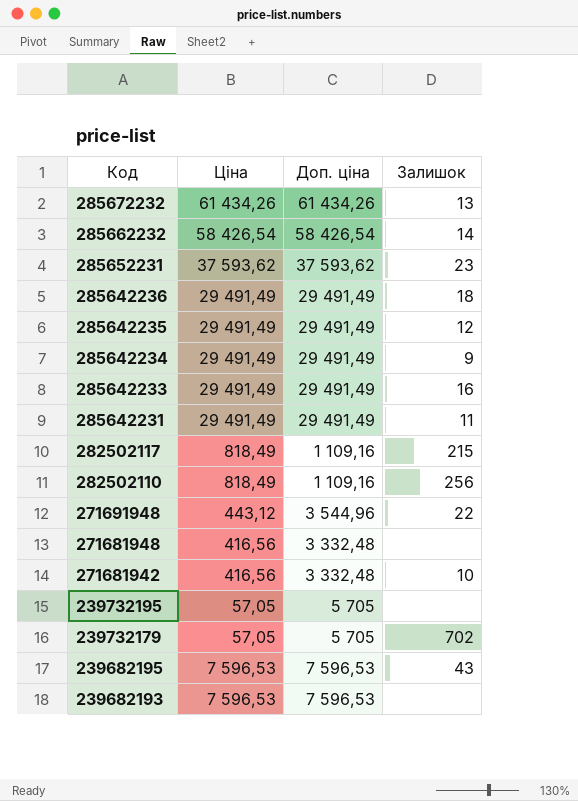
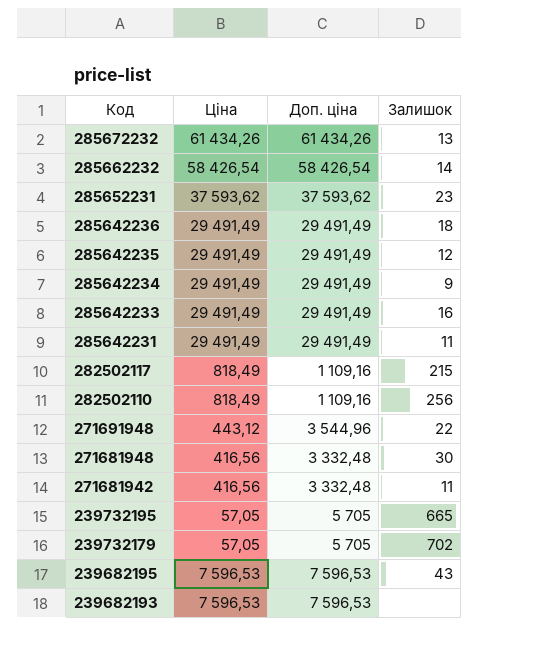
271681948 | Залишок: none -> 30
271681942 | Залишок: 10 -> 11
239732195 | Залишок: none -> 665

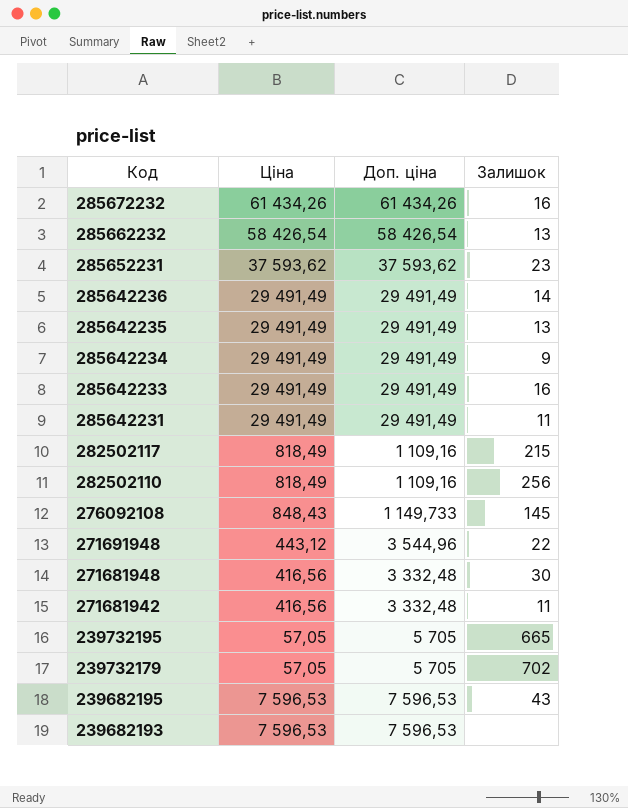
285672232 | Залишок: 13 -> 16
285662232 | Залишок: 14 -> 13
285642236 | Залишок: 18 -> 14
285642235 | Залишок: 12 -> 13
row 276092108: none -> 848,43 | 1 149,733 | 145

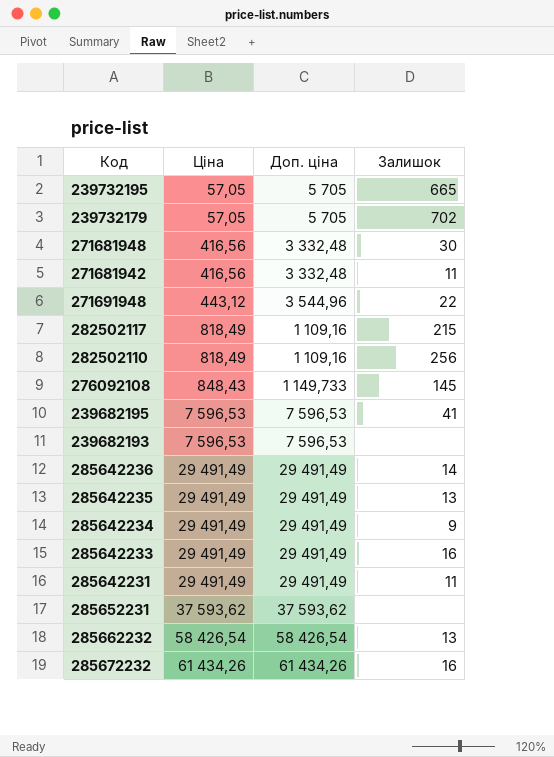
row order: Код descending -> Ціна ascending
239682195 | Залишок: 43 -> 41
285652231 | Залишок: 23 -> none

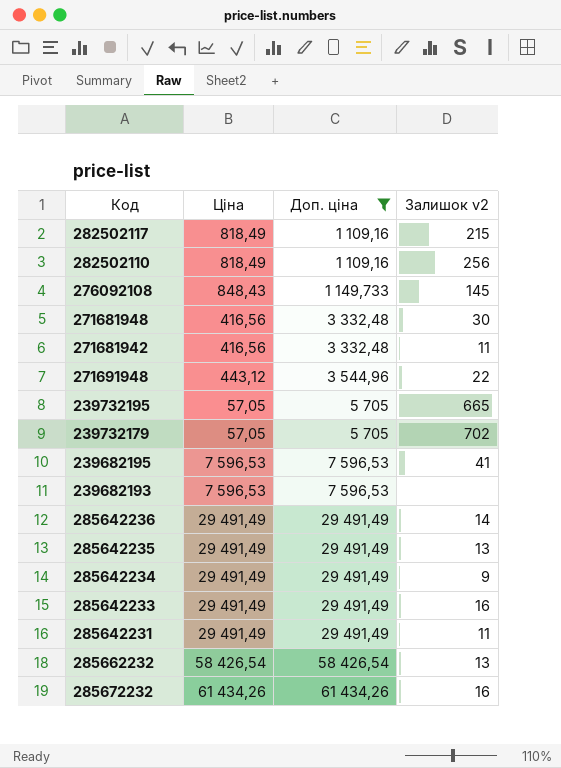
filter: none -> Доп. ціна != 37 593,62
row order: Ціна ascending -> Доп. ціна ascending
column name: Залишок -> Залишок v2

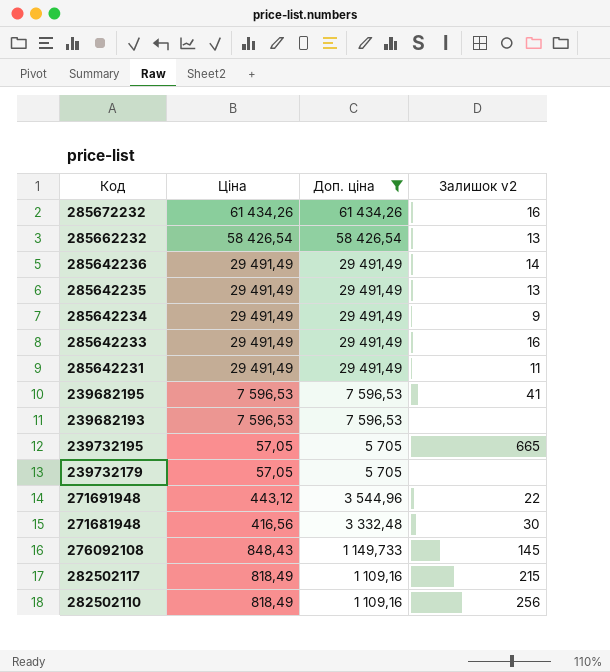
row order: Доп. ціна ascending -> Доп. ціна descending
row 271681942: 416,56 | 3 332,48 | 11 -> none
239732179 | Залишок v2: 702 -> none

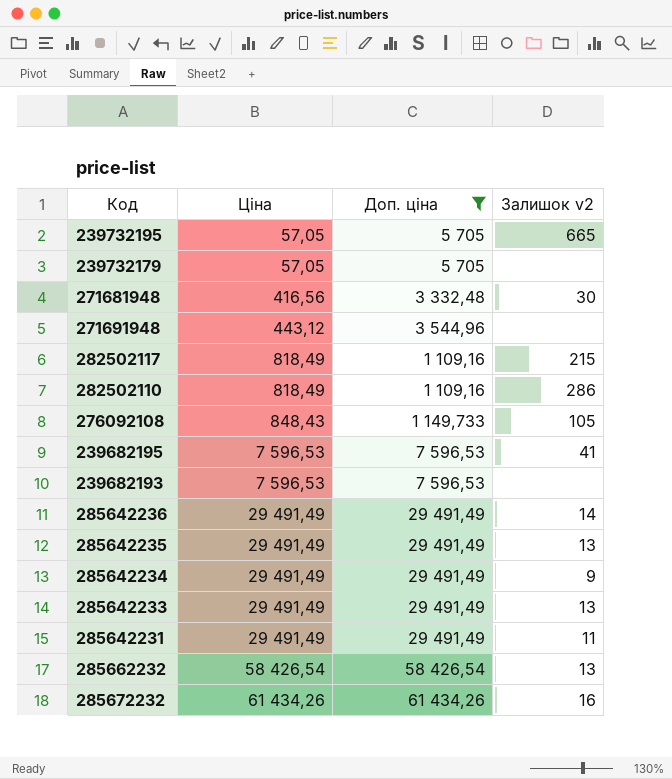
row order: Доп. ціна descending -> Ціна ascending
271691948 | Залишок v2: 22 -> none
282502110 | Залишок v2: 256 -> 286
276092108 | Залишок v2: 145 -> 105
285642233 | Залишок v2: 16 -> 13

